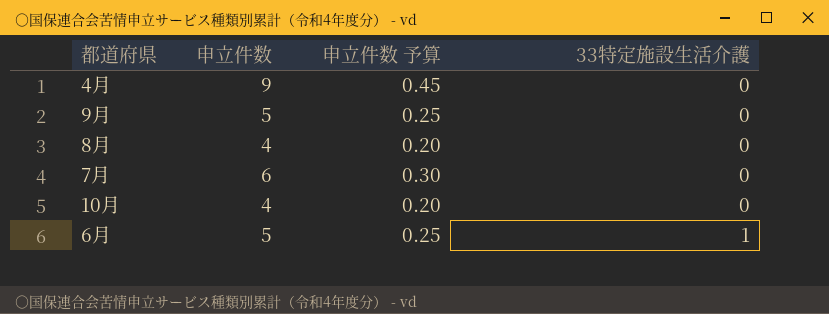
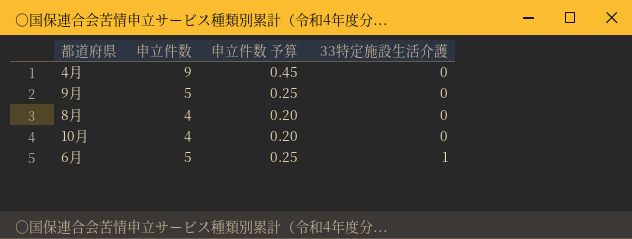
row 7月: 6 | 0.30 | 0 -> none

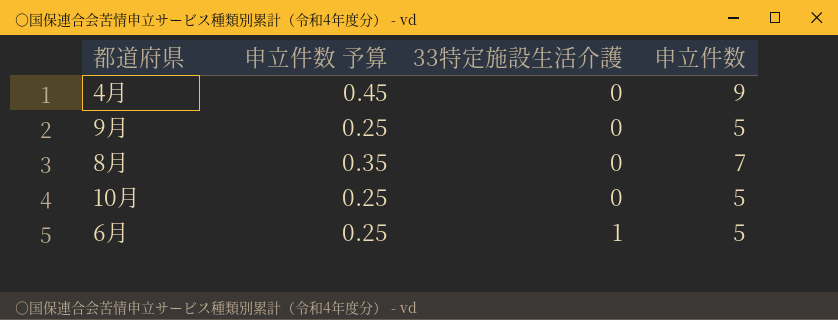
column 申立件数 | position: 2 -> 4
8月 | 申立件数 予算: 0.20 -> 0.35
8月 | 申立件数: 4 -> 7
10月 | 申立件数 予算: 0.20 -> 0.25
10月 | 申立件数: 4 -> 5

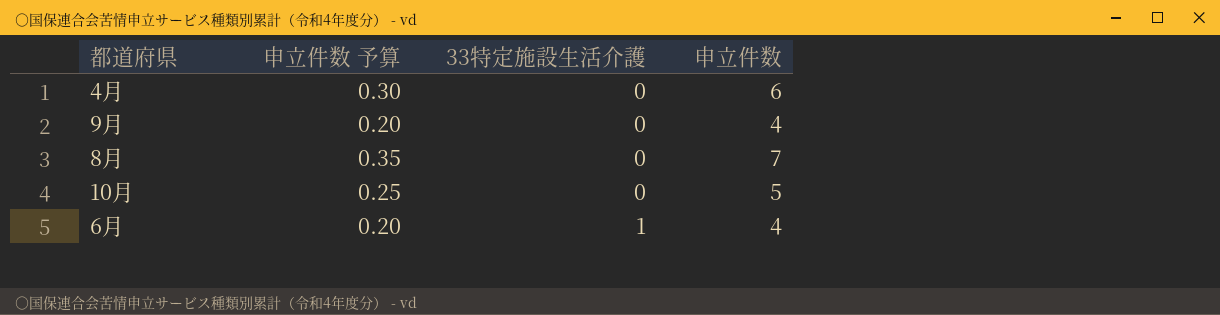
4月 | 申立件数 予算: 0.45 -> 0.30
4月 | 申立件数: 9 -> 6
9月 | 申立件数 予算: 0.25 -> 0.20
9月 | 申立件数: 5 -> 4
6月 | 申立件数 予算: 0.25 -> 0.20
6月 | 申立件数: 5 -> 4

